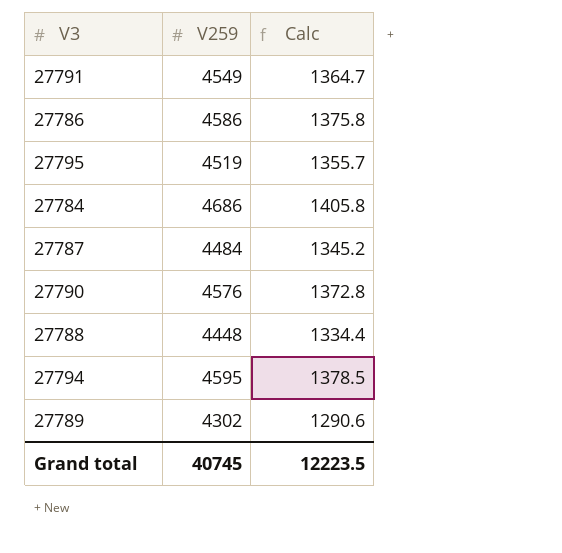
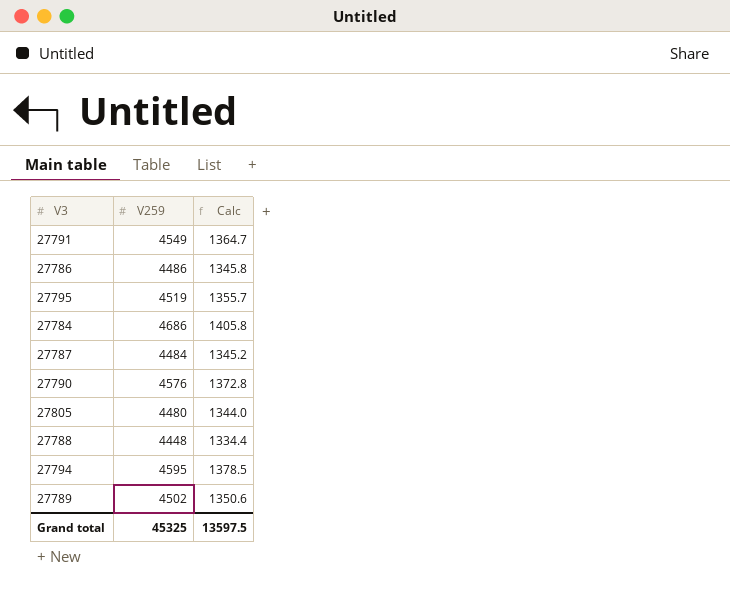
27786 | V259: 4586 -> 4486
27786 | Calc: 1375.8 -> 1345.8
row 27805: none -> 4480 | 1344.0
27789 | V259: 4302 -> 4502
27789 | Calc: 1290.6 -> 1350.6
Grand total | V259: 40745 -> 45325
Grand total | Calc: 12223.5 -> 13597.5

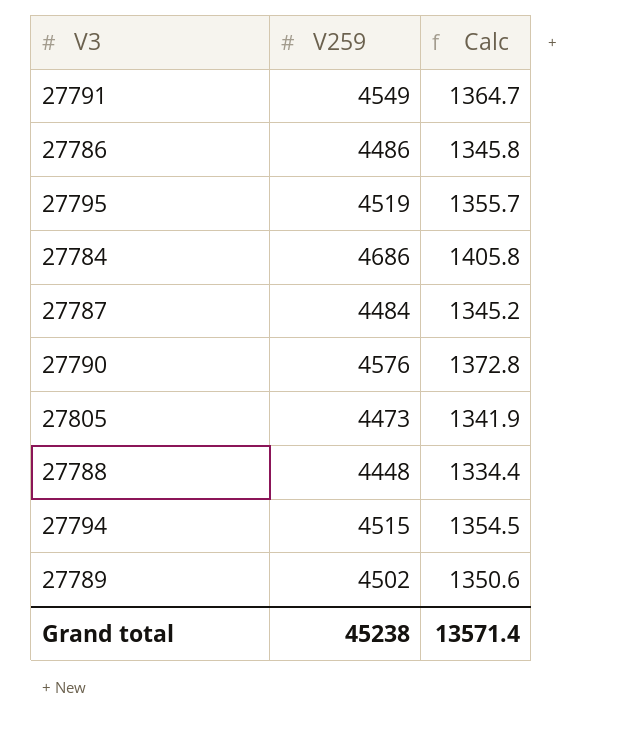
27805 | V259: 4480 -> 4473
27805 | Calc: 1344.0 -> 1341.9
27794 | V259: 4595 -> 4515
27794 | Calc: 1378.5 -> 1354.5
Grand total | V259: 45325 -> 45238
Grand total | Calc: 13597.5 -> 13571.4

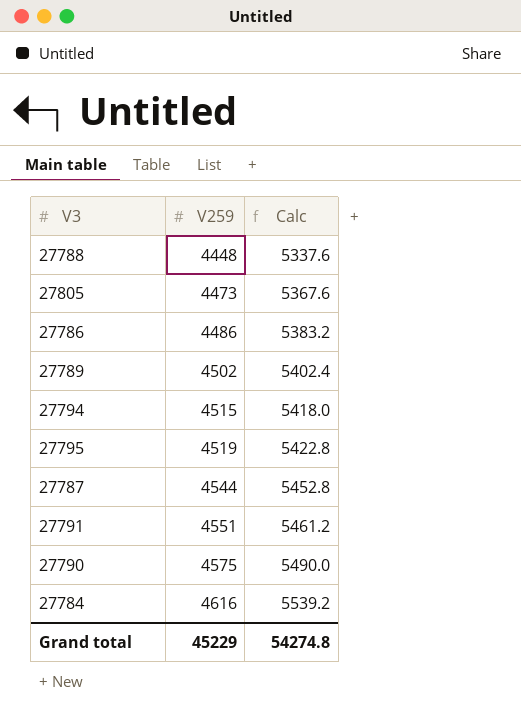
row order: none -> V259 ascending
column Calc | formula: [V259] * 0.3 -> [V259] * 1.2
27787 | V259: 4484 -> 4544
27791 | V259: 4549 -> 4551
27790 | V259: 4576 -> 4575
27784 | V259: 4686 -> 4616
Grand total | V259: 45238 -> 45229
Grand total | Calc: 13571.4 -> 54274.8

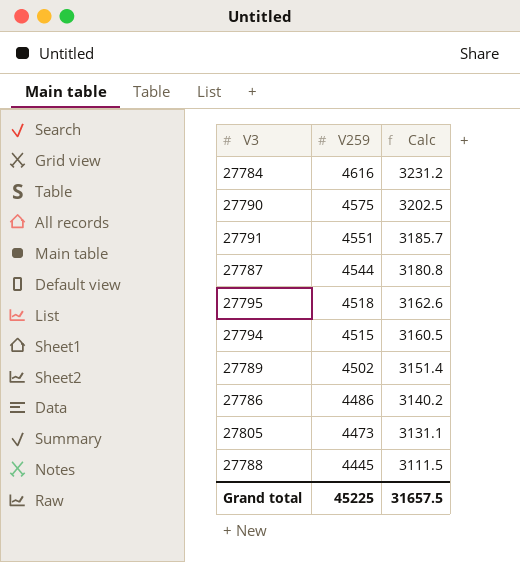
row order: V259 ascending -> V259 descending
column Calc | formula: [V259] * 1.2 -> [V259] * 0.7
27795 | V259: 4519 -> 4518
27788 | V259: 4448 -> 4445
Grand total | V259: 45229 -> 45225
Grand total | Calc: 54274.8 -> 31657.5

